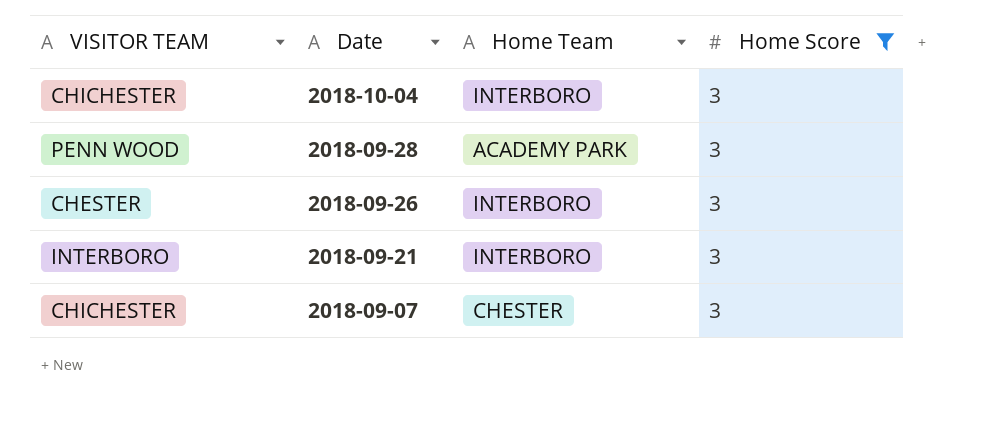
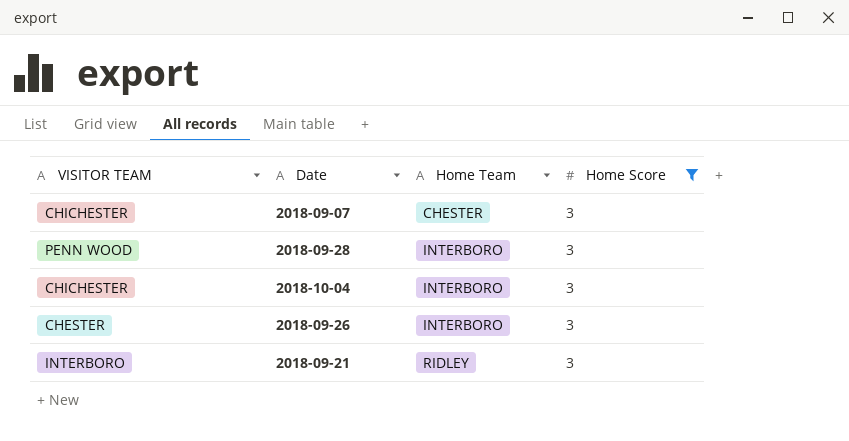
row order: Date descending -> Home Team ascending
2018-09-28 | Home Team: ACADEMY PARK -> INTERBORO
2018-09-21 | Home Team: INTERBORO -> RIDLEY

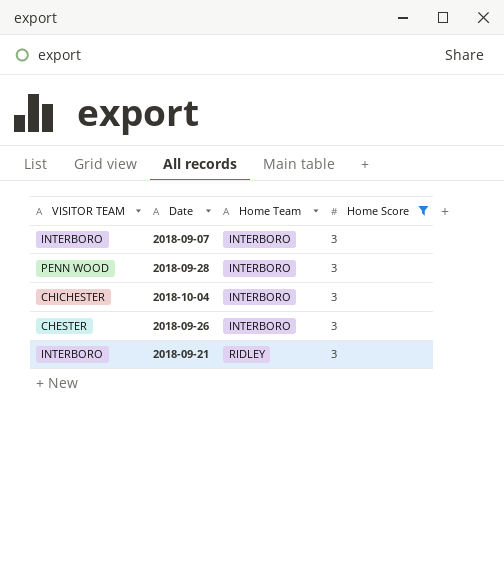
2018-09-07 | VISITOR TEAM: CHICHESTER -> INTERBORO
2018-09-07 | Home Team: CHESTER -> INTERBORO

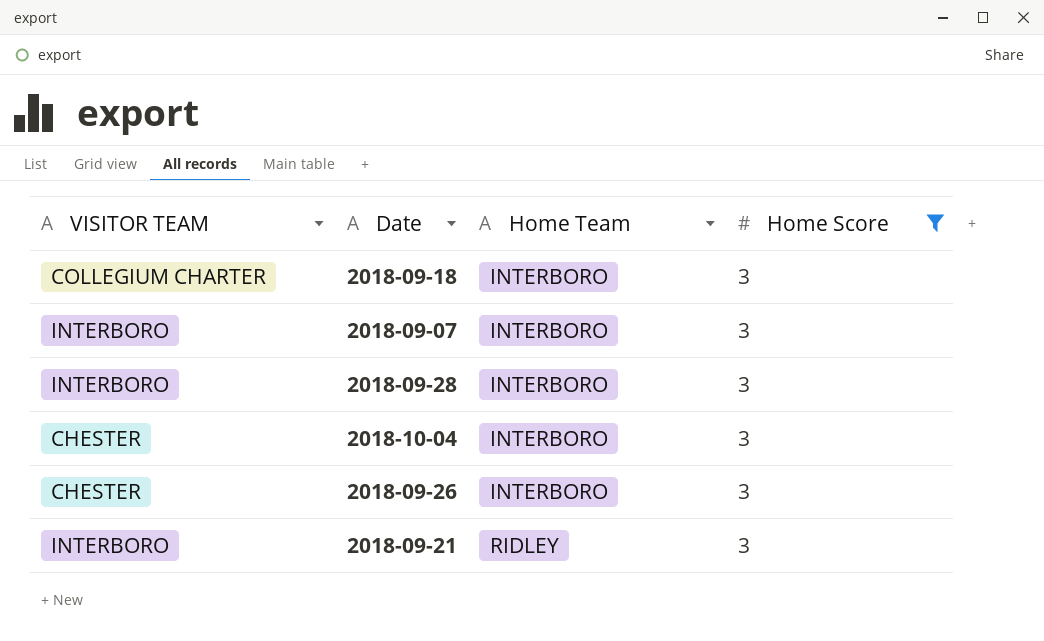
row 2018-09-18: none -> COLLEGIUM CHARTER | INTERBORO | 3
2018-09-28 | VISITOR TEAM: PENN WOOD -> INTERBORO
2018-10-04 | VISITOR TEAM: CHICHESTER -> CHESTER

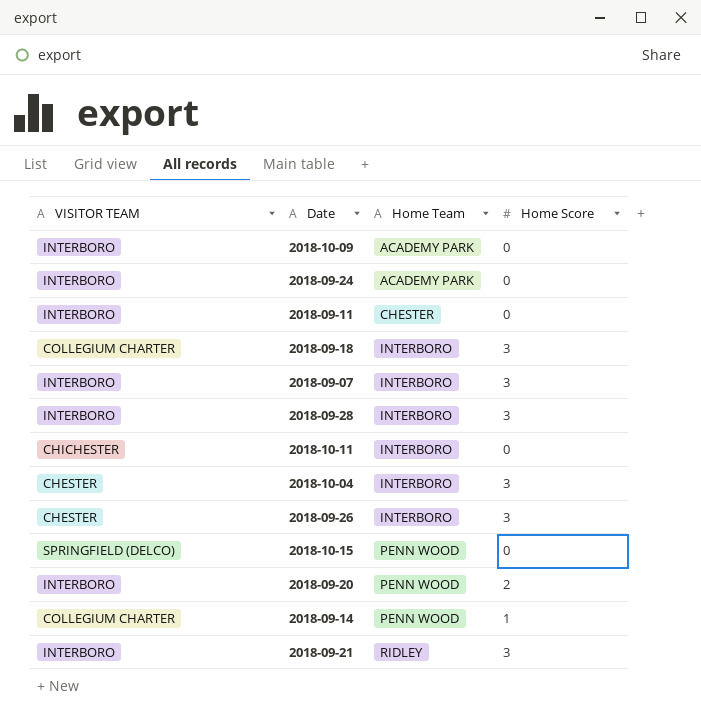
filter: Home Score = 3 -> none

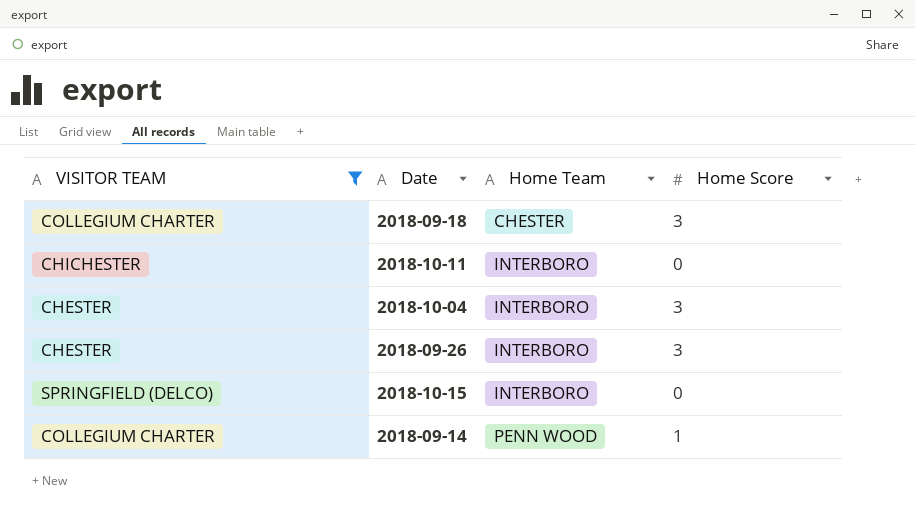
filter: none -> VISITOR TEAM != INTERBORO
2018-09-18 | Home Team: INTERBORO -> CHESTER
2018-10-15 | Home Team: PENN WOOD -> INTERBORO

